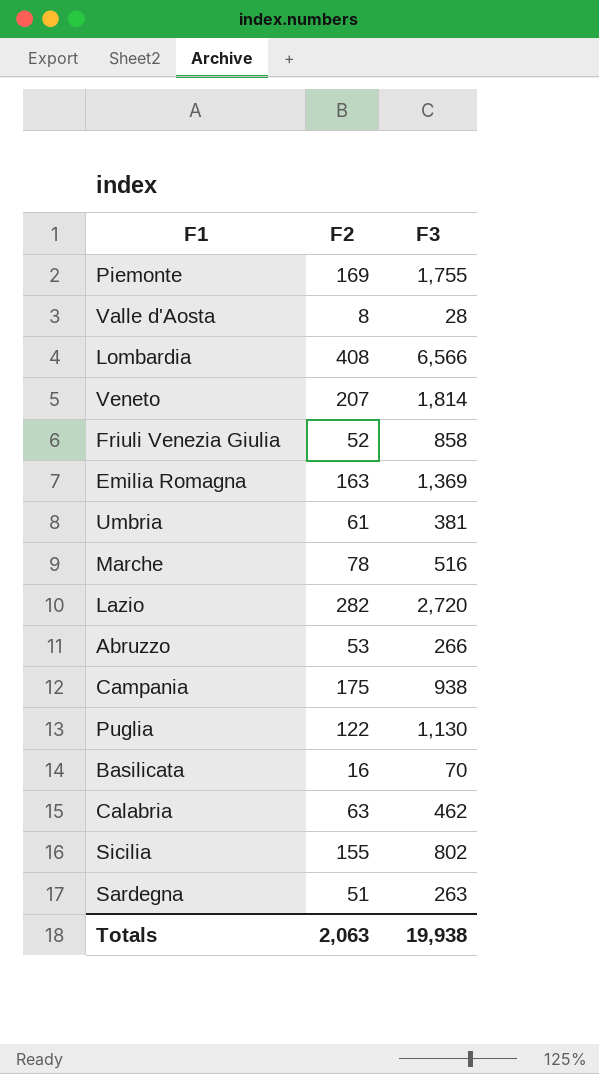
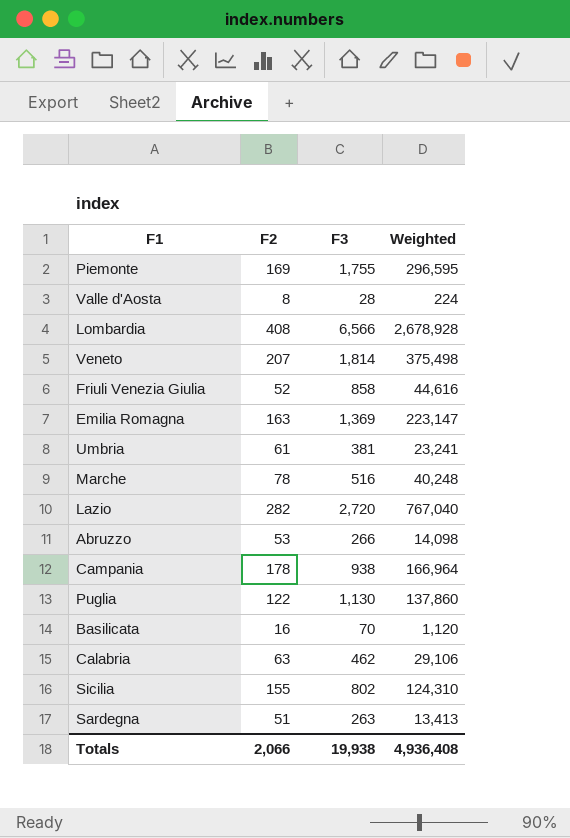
column Weighted | formula: none -> [F2] * [F3]
Campania | F2: 175 -> 178
Totals | F2: 2,063 -> 2,066

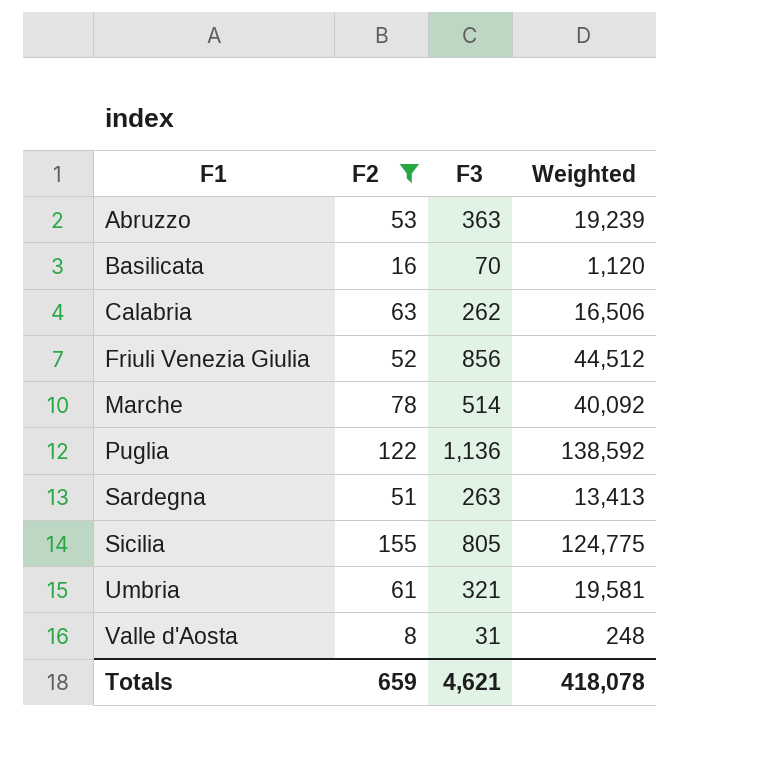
filter: none -> F2 <= 155
row order: none -> F1 ascending
Abruzzo | F3: 266 -> 363
Abruzzo | Weighted: 14,098 -> 19,239
Calabria | F3: 462 -> 262
Calabria | Weighted: 29,106 -> 16,506
Friuli Venezia Giulia | F3: 858 -> 856
Friuli Venezia Giulia | Weighted: 44,616 -> 44,512
Marche | F3: 516 -> 514
Marche | Weighted: 40,248 -> 40,092
Puglia | F3: 1,130 -> 1,136
Puglia | Weighted: 137,860 -> 138,592
Sicilia | F3: 802 -> 805
Sicilia | Weighted: 124,310 -> 124,775
Umbria | F3: 381 -> 321
Umbria | Weighted: 23,241 -> 19,581
Valle d'Aosta | F3: 28 -> 31
Valle d'Aosta | Weighted: 224 -> 248
Totals | F2: 2,066 -> 659
Totals | F3: 19,938 -> 4,621
Totals | Weighted: 4,936,408 -> 418,078

